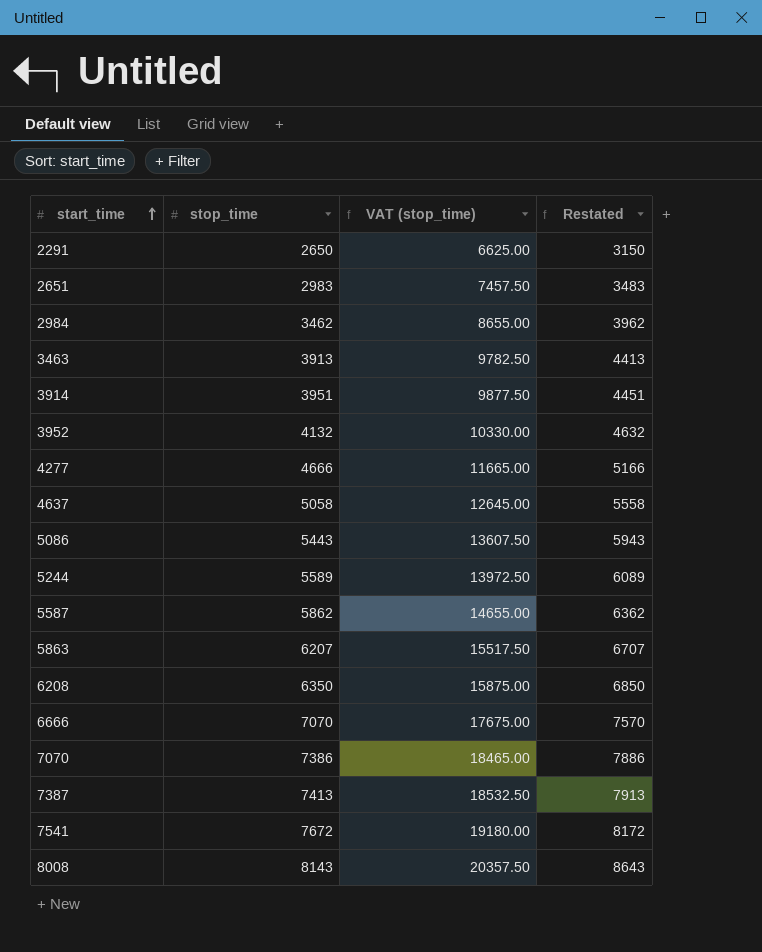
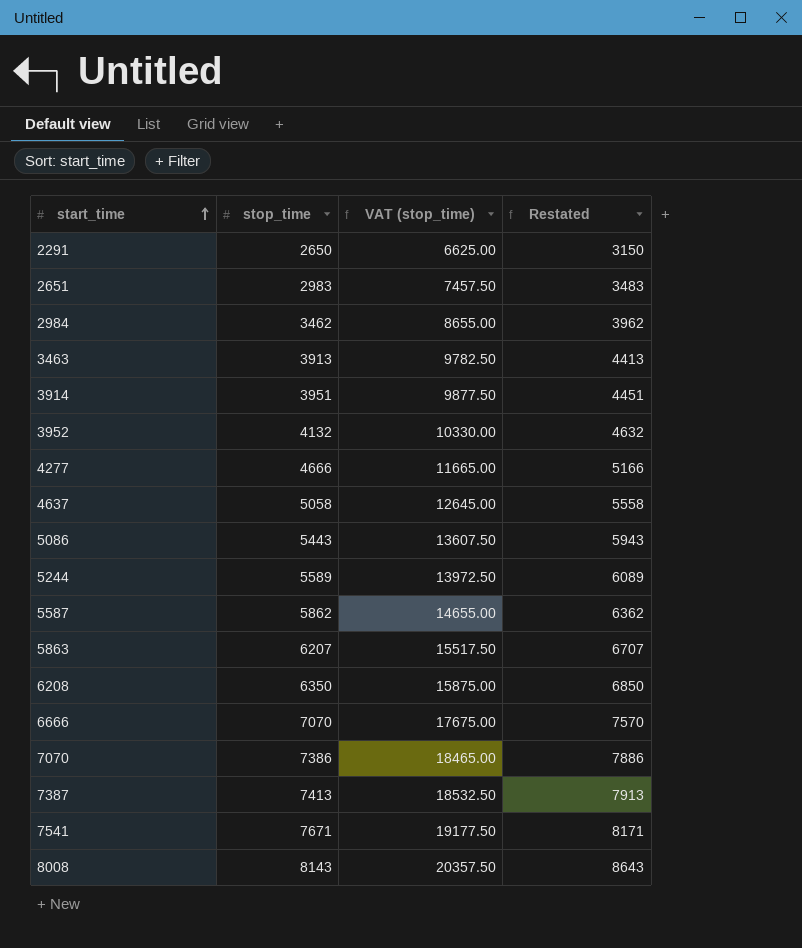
7541 | stop_time: 7672 -> 7671
7541 | VAT (stop_time): 19180.00 -> 19177.50
7541 | Restated: 8172 -> 8171

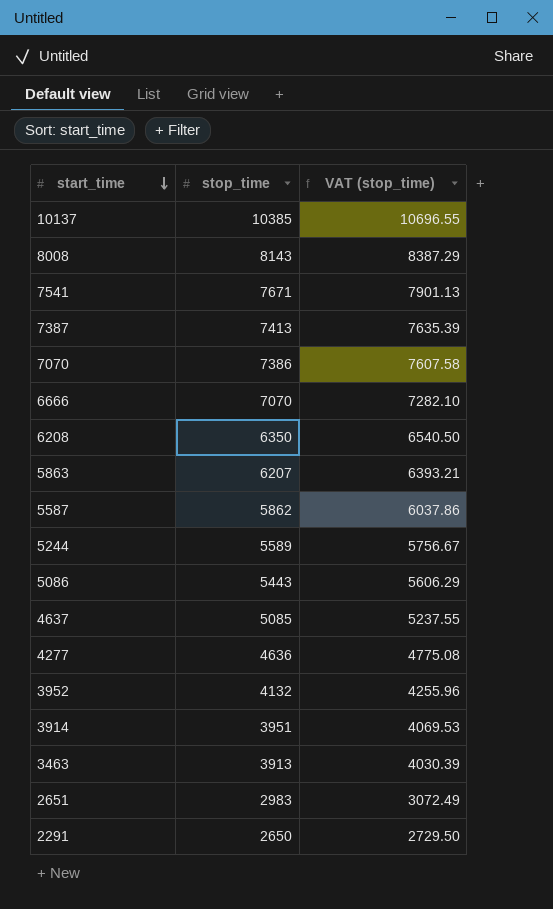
row order: start_time ascending -> start_time descending
column Restated | formula: [stop_time] + 500 -> none
column VAT (stop_time) | formula: [stop_time] * 2.5 -> [stop_time] * 1.03
row 2984: 3462 | 8655.00 | 3962 -> none
row 10137: none -> 10385 | 10696.55
4637 | stop_time: 5058 -> 5085
4277 | stop_time: 4666 -> 4636

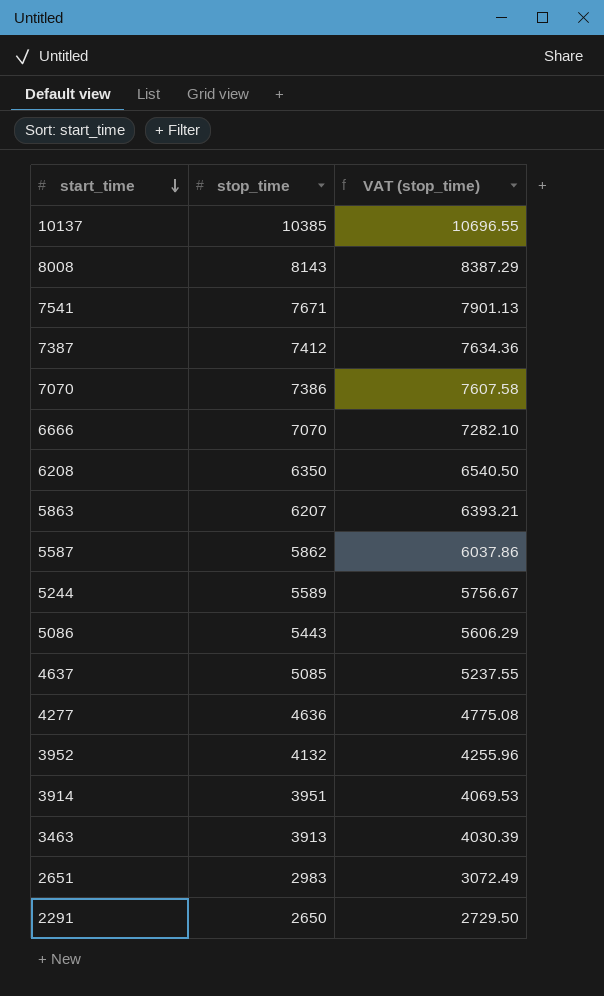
7387 | stop_time: 7413 -> 7412
7387 | VAT (stop_time): 7635.39 -> 7634.36

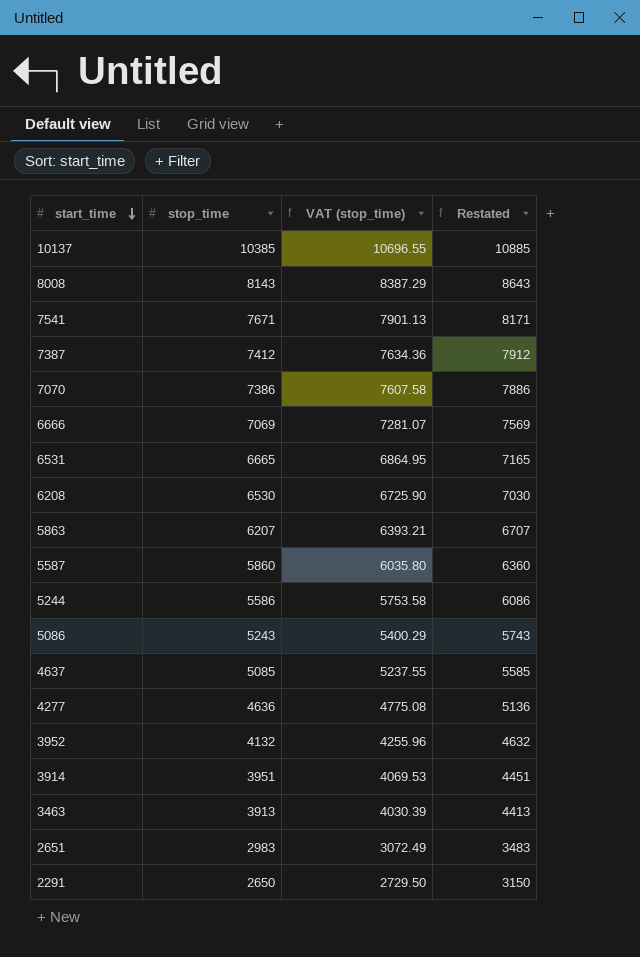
column Restated | formula: none -> [stop_time] + 500
6666 | stop_time: 7070 -> 7069
6666 | VAT (stop_time): 7282.10 -> 7281.07
row 6531: none -> 6665 | 6864.95 | 7165
6208 | stop_time: 6350 -> 6530
6208 | VAT (stop_time): 6540.50 -> 6725.90
5587 | stop_time: 5862 -> 5860
5587 | VAT (stop_time): 6037.86 -> 6035.80
5244 | stop_time: 5589 -> 5586
5244 | VAT (stop_time): 5756.67 -> 5753.58
5086 | stop_time: 5443 -> 5243
5086 | VAT (stop_time): 5606.29 -> 5400.29

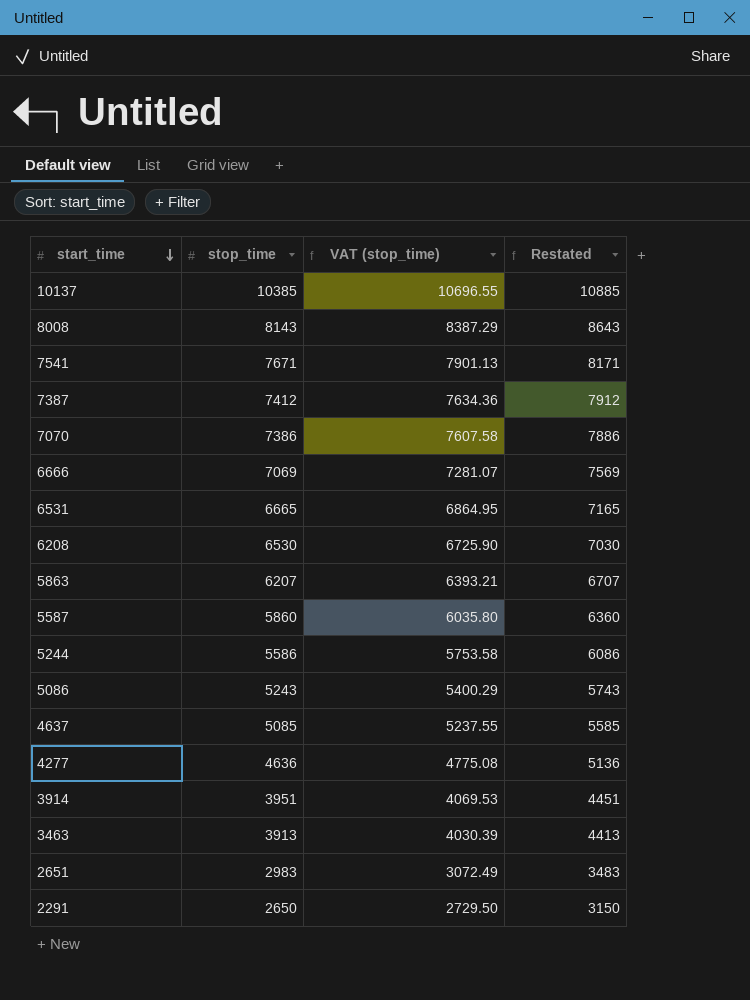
row 3952: 4132 | 4255.96 | 4632 -> none

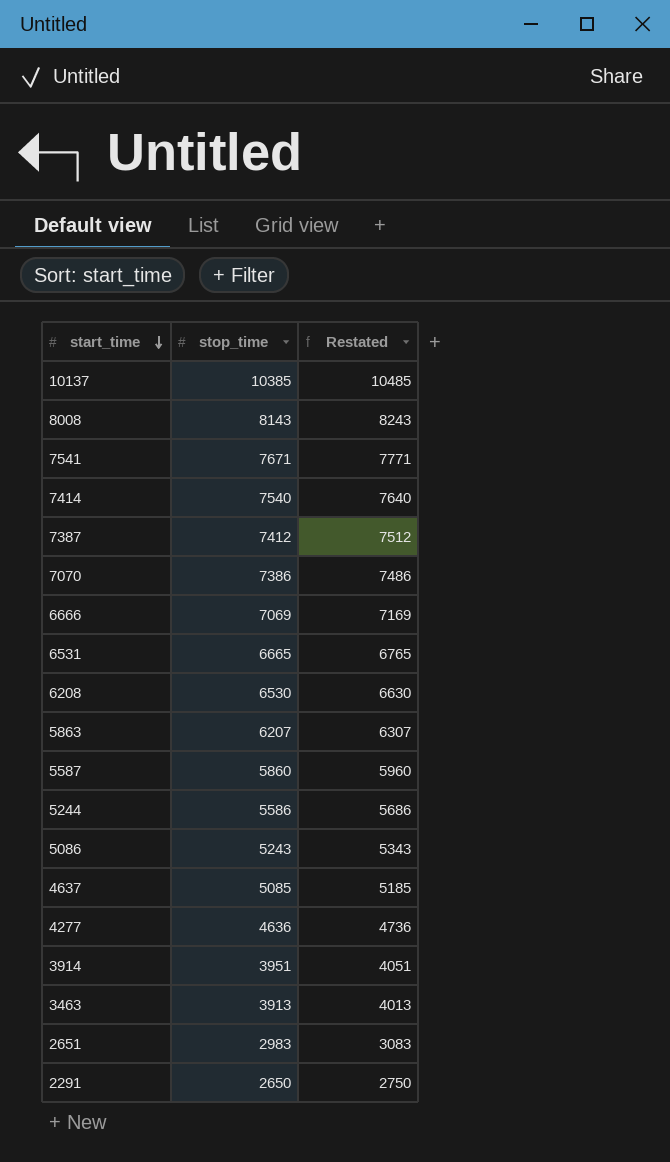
column VAT (stop_time) | formula: [stop_time] * 1.03 -> none
column Restated | formula: [stop_time] + 500 -> [stop_time] + 100
row 7414: none -> 7540 | 7640

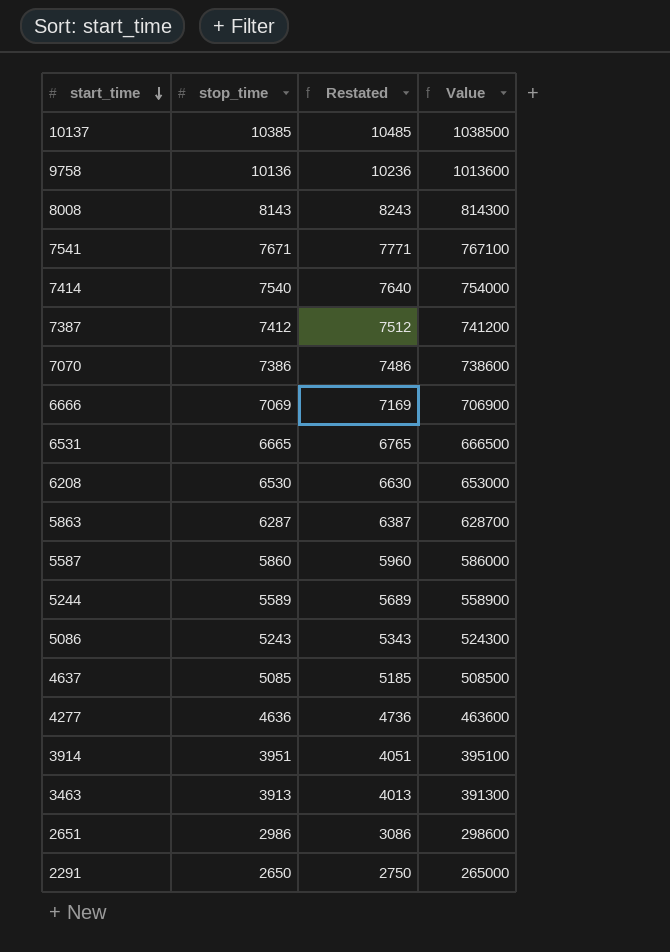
column Value | formula: none -> [stop_time] * 100
row 9758: none -> 10136 | 10236 | 1013600
5863 | stop_time: 6207 -> 6287
5863 | Restated: 6307 -> 6387
5244 | stop_time: 5586 -> 5589
5244 | Restated: 5686 -> 5689
2651 | stop_time: 2983 -> 2986
2651 | Restated: 3083 -> 3086

